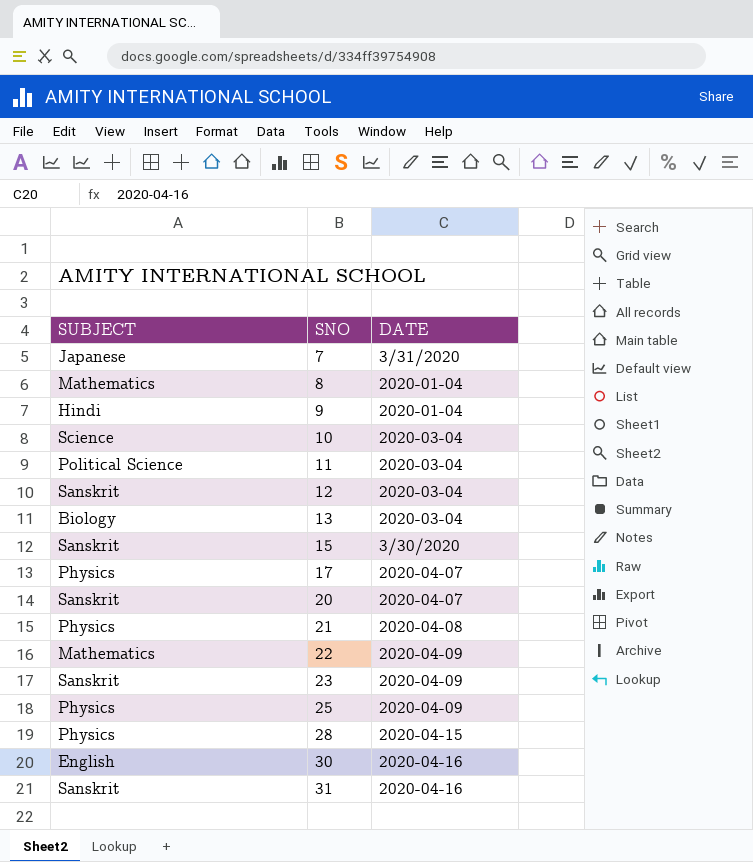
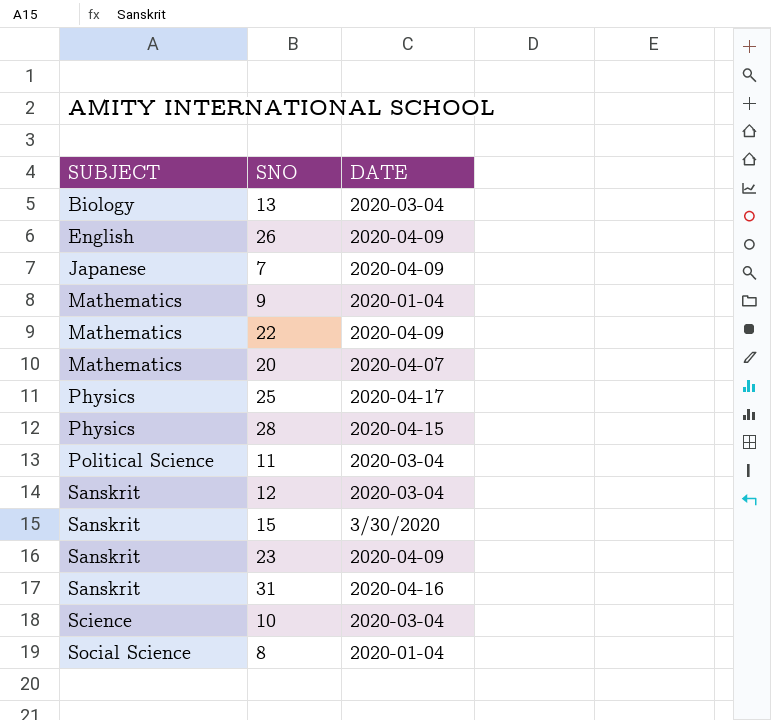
row order: SNO ascending -> SUBJECT ascending
row 17: Physics | 2020-04-07 -> none
row 21: Physics | 2020-04-08 -> none
row 30: English | 2020-04-16 -> none
row 26: none -> English | 2020-04-09
7 | DATE: 3/31/2020 -> 2020-04-09
9 | SUBJECT: Hindi -> Mathematics
20 | SUBJECT: Sanskrit -> Mathematics
25 | DATE: 2020-04-09 -> 2020-04-17
8 | SUBJECT: Mathematics -> Social Science

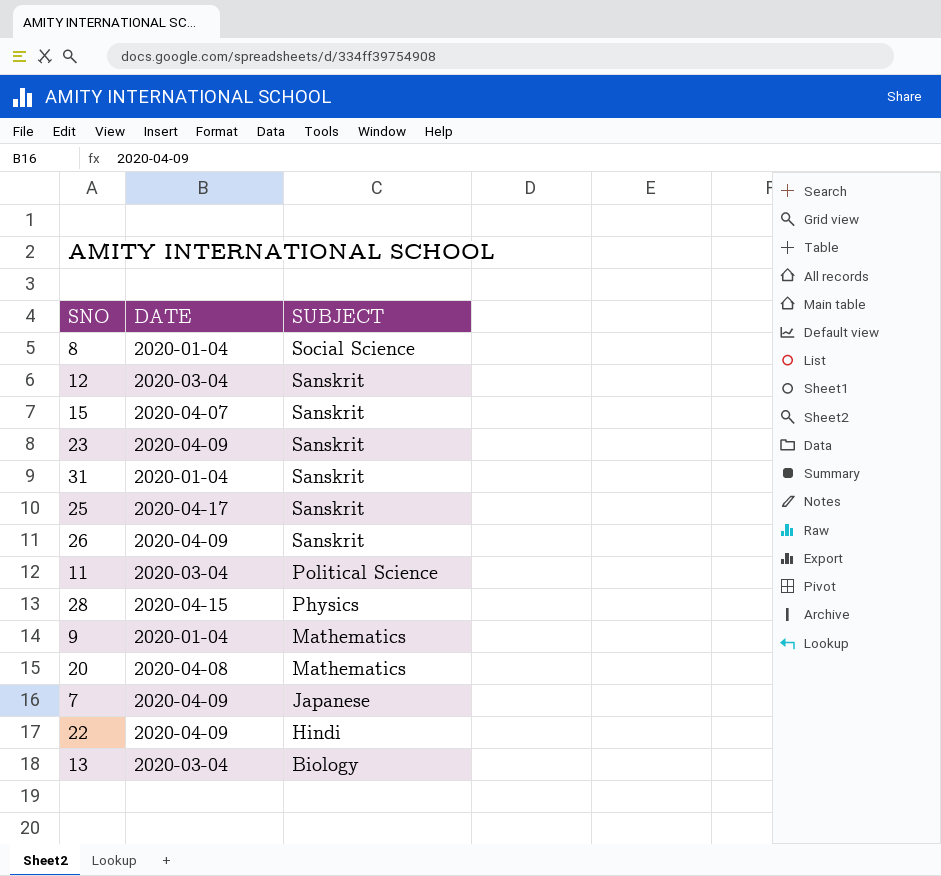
row order: SUBJECT ascending -> SUBJECT descending
column SUBJECT | position: 1 -> 3
row 10: Science | 2020-03-04 -> none
15 | DATE: 3/30/2020 -> 2020-04-07
31 | DATE: 2020-04-16 -> 2020-01-04
25 | SUBJECT: Physics -> Sanskrit
26 | SUBJECT: English -> Sanskrit
20 | DATE: 2020-04-07 -> 2020-04-08
22 | SUBJECT: Mathematics -> Hindi

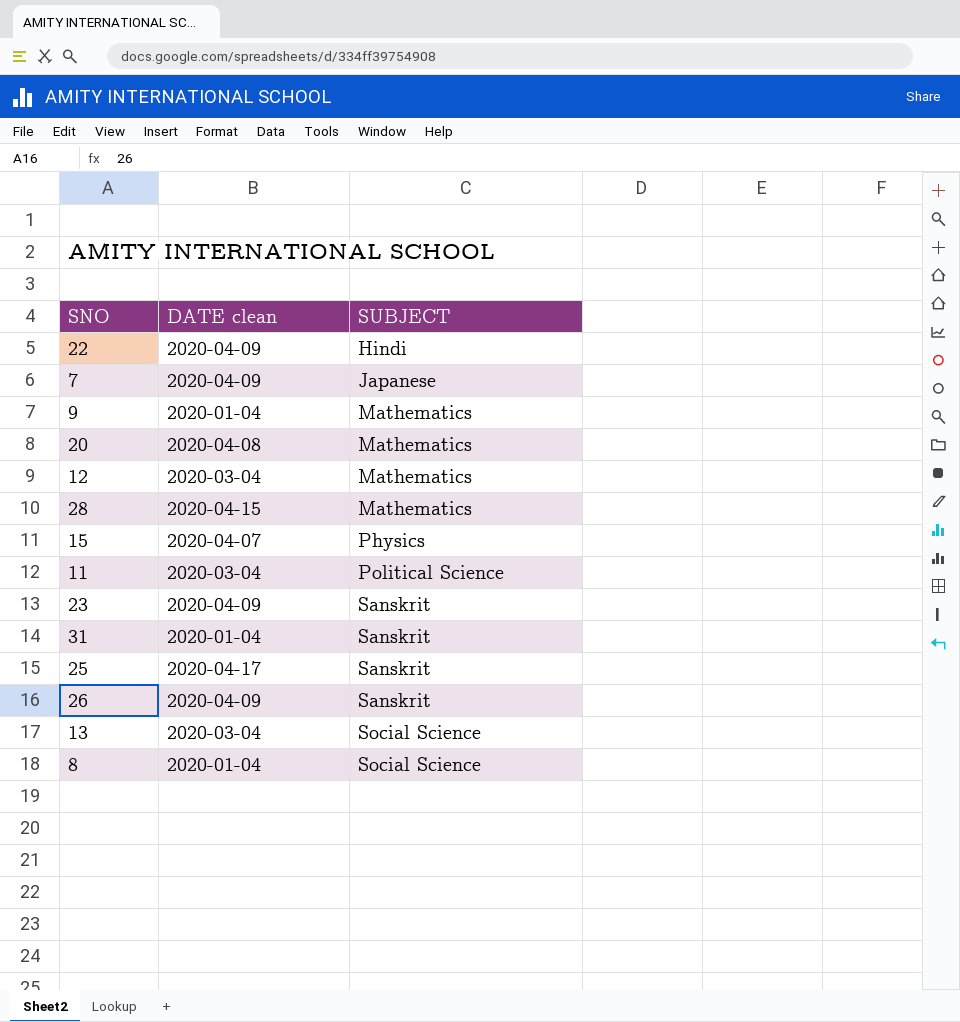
row order: SUBJECT descending -> SUBJECT ascending
column name: DATE -> DATE clean
12 | SUBJECT: Sanskrit -> Mathematics
28 | SUBJECT: Physics -> Mathematics
15 | SUBJECT: Sanskrit -> Physics
13 | SUBJECT: Biology -> Social Science

